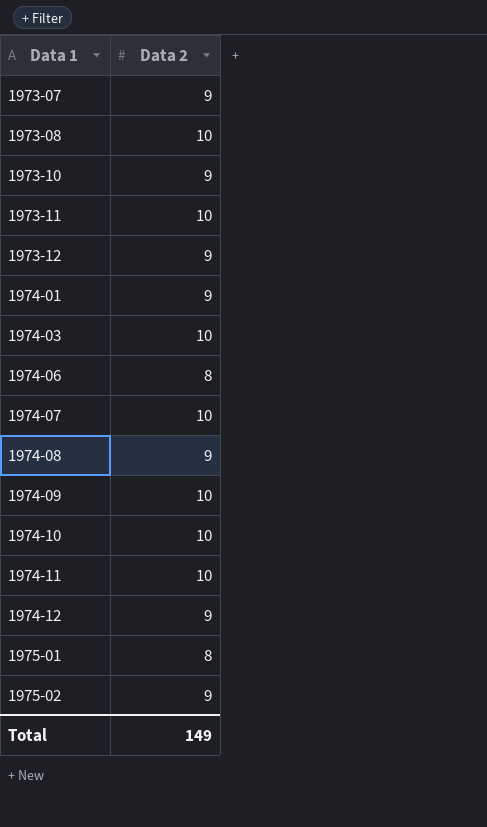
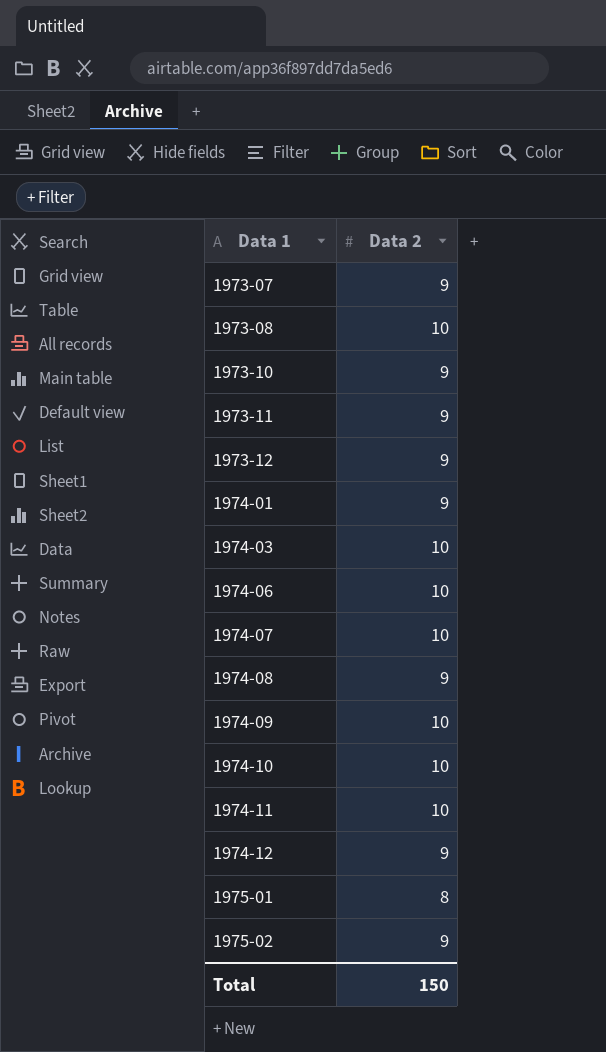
1973-11 | Data 2: 10 -> 9
1974-06 | Data 2: 8 -> 10
Total | Data 2: 149 -> 150

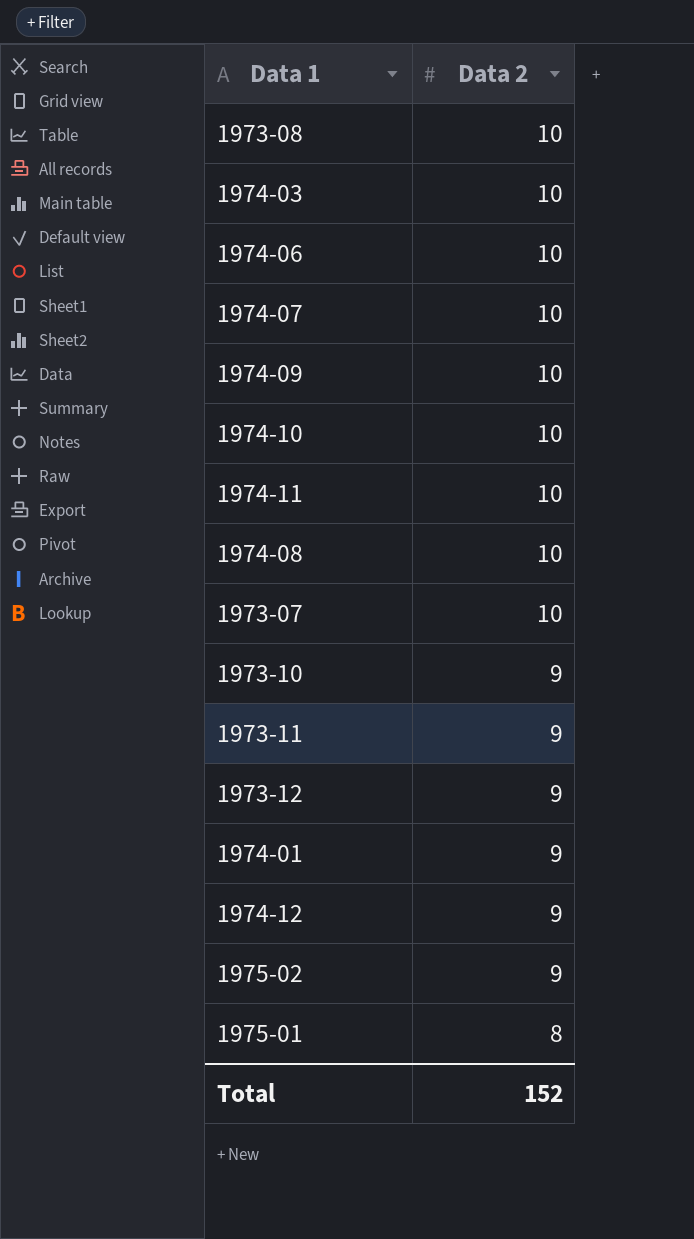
row order: Data 1 ascending -> Data 2 descending
1974-08 | Data 2: 9 -> 10
1973-07 | Data 2: 9 -> 10
Total | Data 2: 150 -> 152

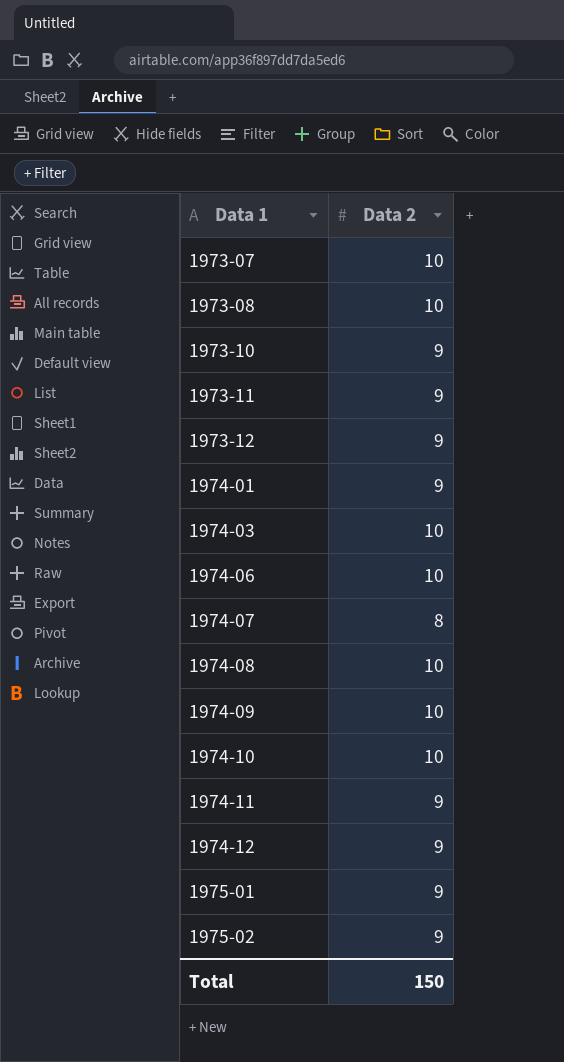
row order: Data 2 descending -> Data 1 ascending
1974-07 | Data 2: 10 -> 8
1974-11 | Data 2: 10 -> 9
1975-01 | Data 2: 8 -> 9
Total | Data 2: 152 -> 150

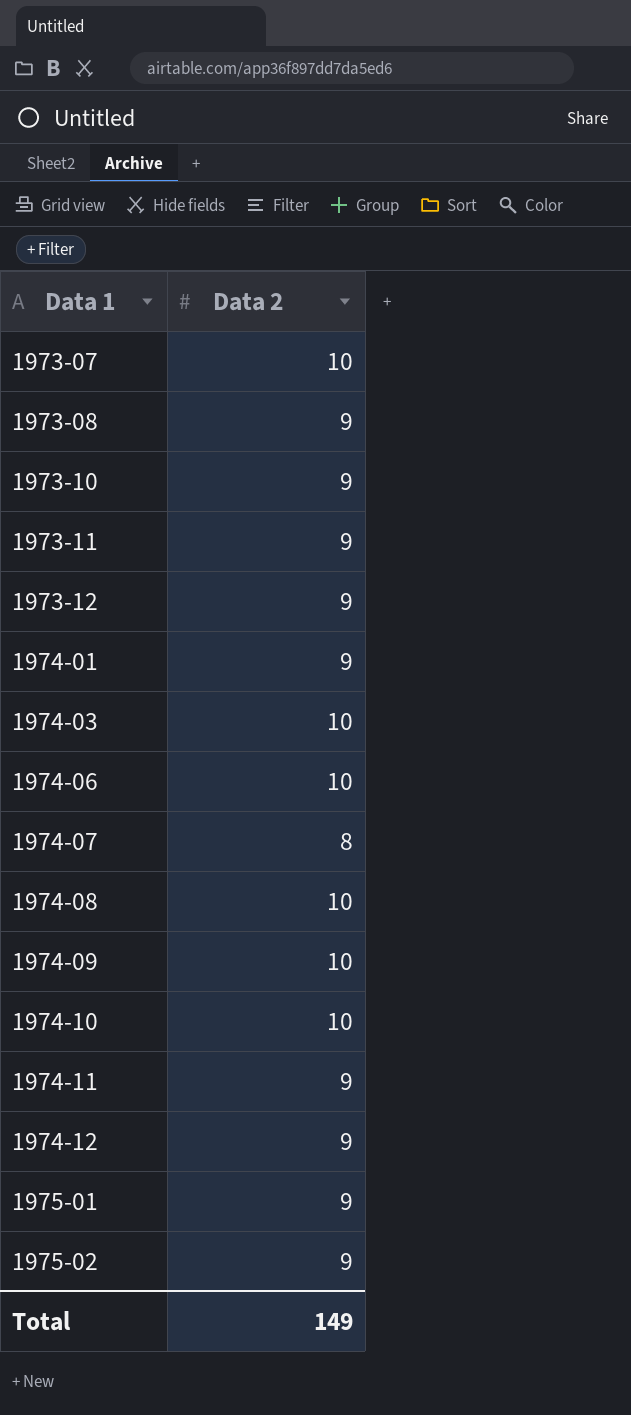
1973-08 | Data 2: 10 -> 9
Total | Data 2: 150 -> 149

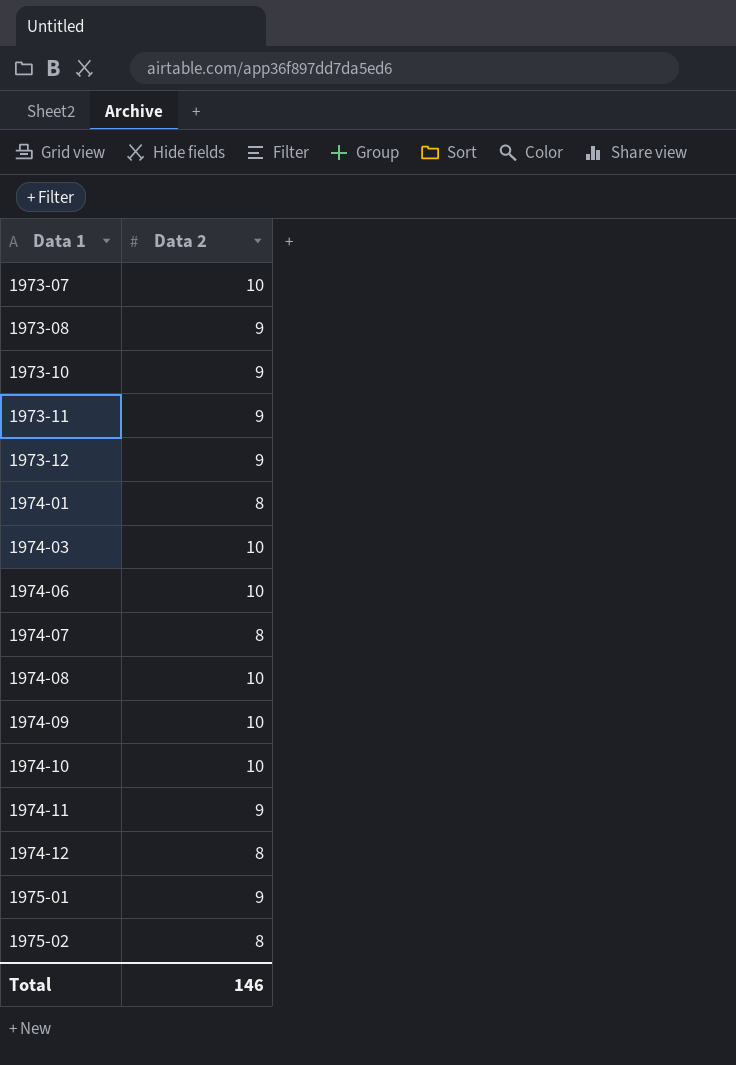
1974-01 | Data 2: 9 -> 8
1974-12 | Data 2: 9 -> 8
1975-02 | Data 2: 9 -> 8
Total | Data 2: 149 -> 146

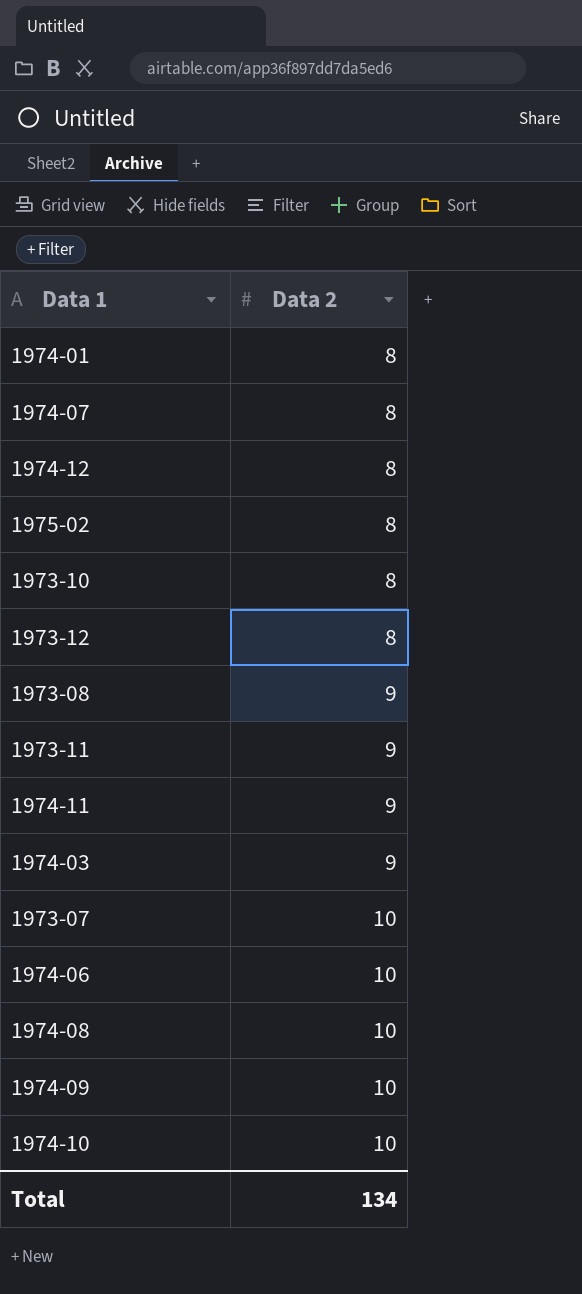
row order: Data 1 ascending -> Data 2 ascending
row 1975-01: 9 -> none
1973-10 | Data 2: 9 -> 8
1973-12 | Data 2: 9 -> 8
1974-03 | Data 2: 10 -> 9
Total | Data 2: 146 -> 134

